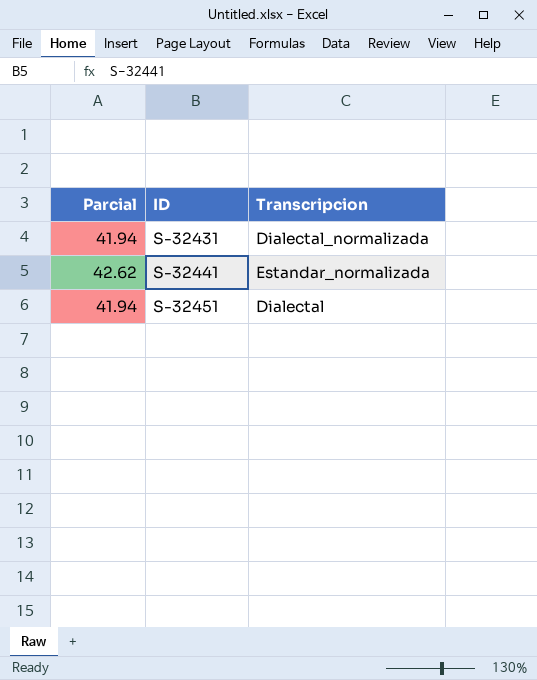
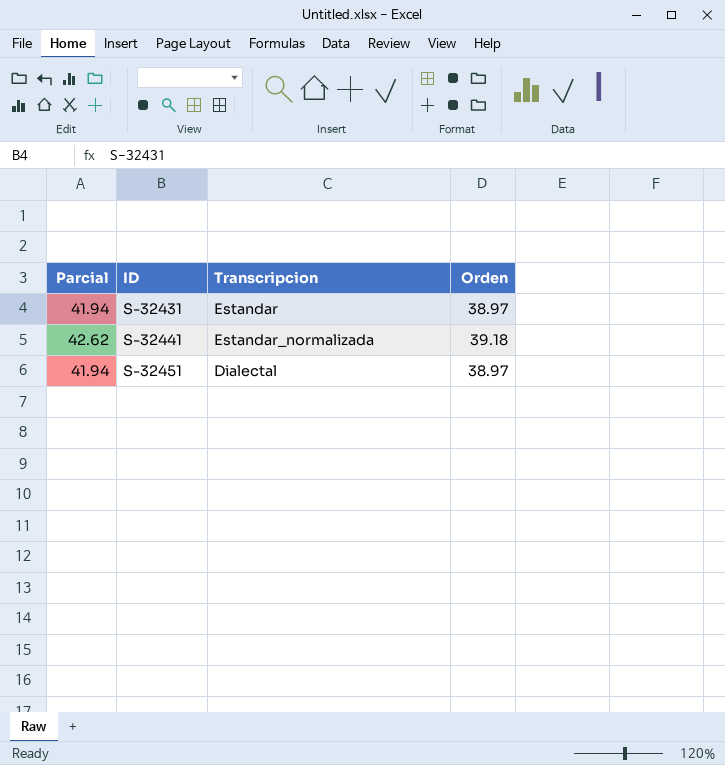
column Orden | position: none -> 4
S-32431 | Transcripcion: Dialectal_normalizada -> Estandar

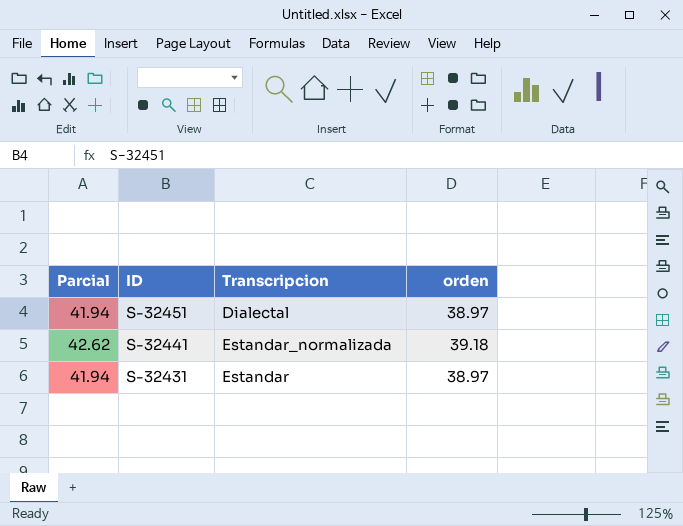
row order: ID ascending -> ID descending
column name: Orden -> orden

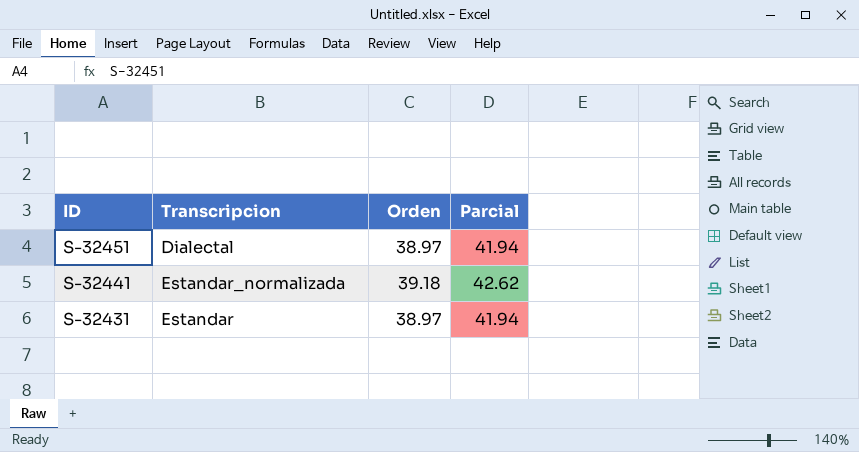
column name: orden -> Orden
column Parcial | position: 1 -> 4

